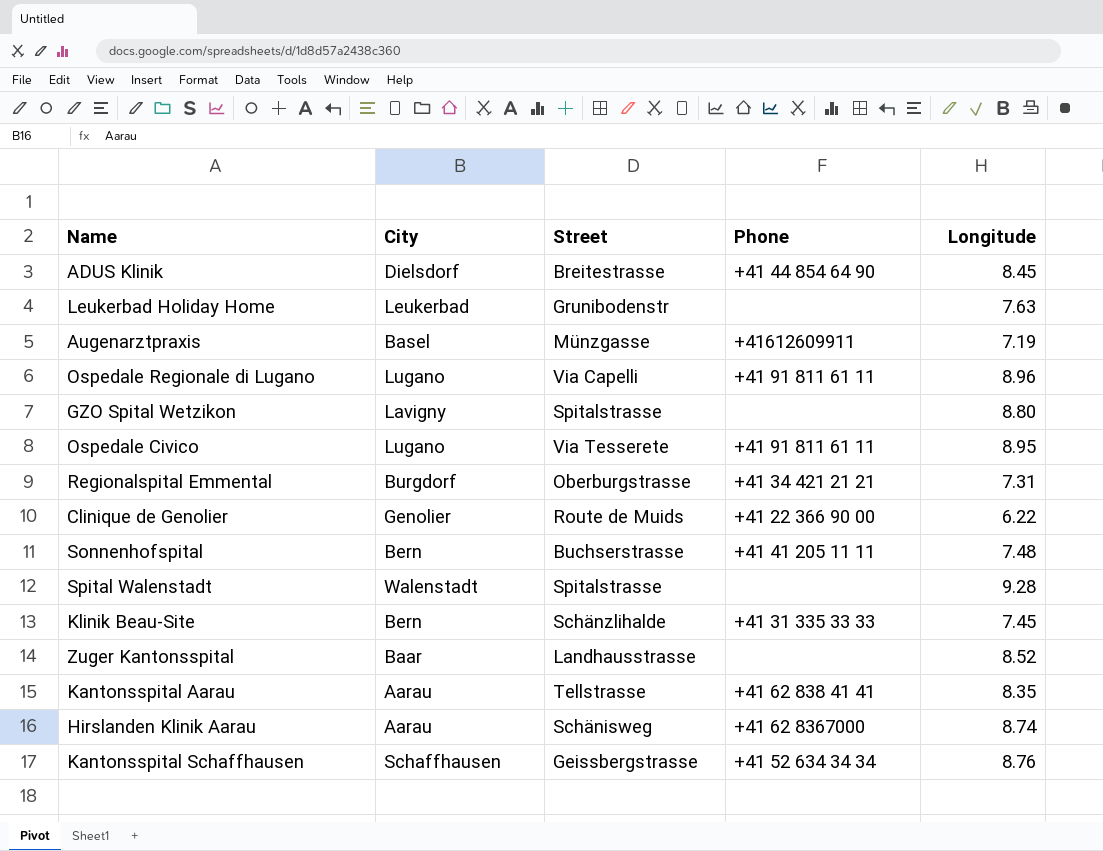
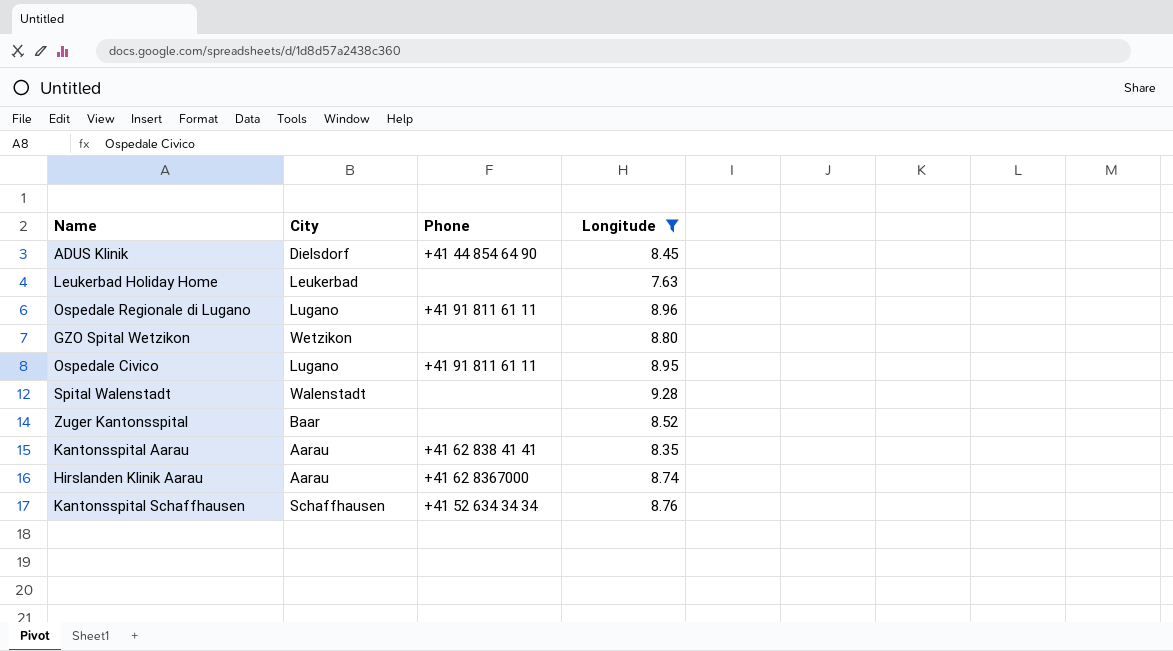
filter: none -> Longitude >= 7.63
column Street | position: 3 -> none
GZO Spital Wetzikon | City: Lavigny -> Wetzikon

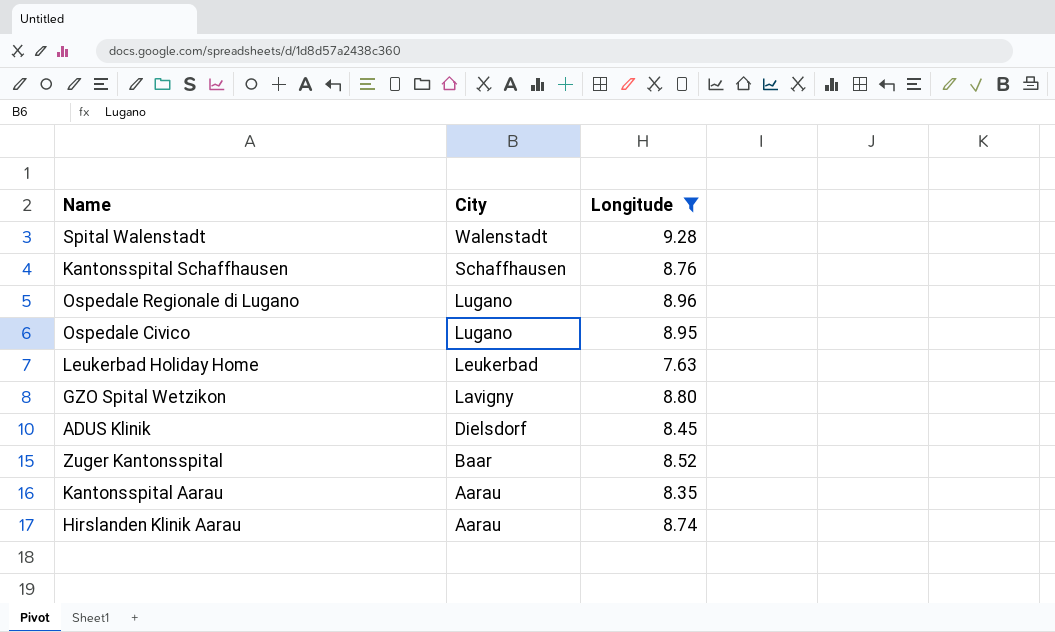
row order: none -> City descending
column Phone | position: 3 -> none
GZO Spital Wetzikon | City: Wetzikon -> Lavigny

